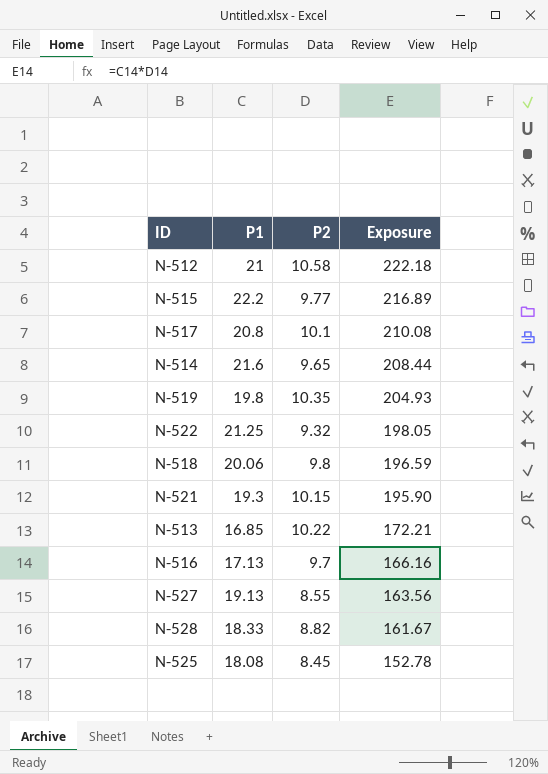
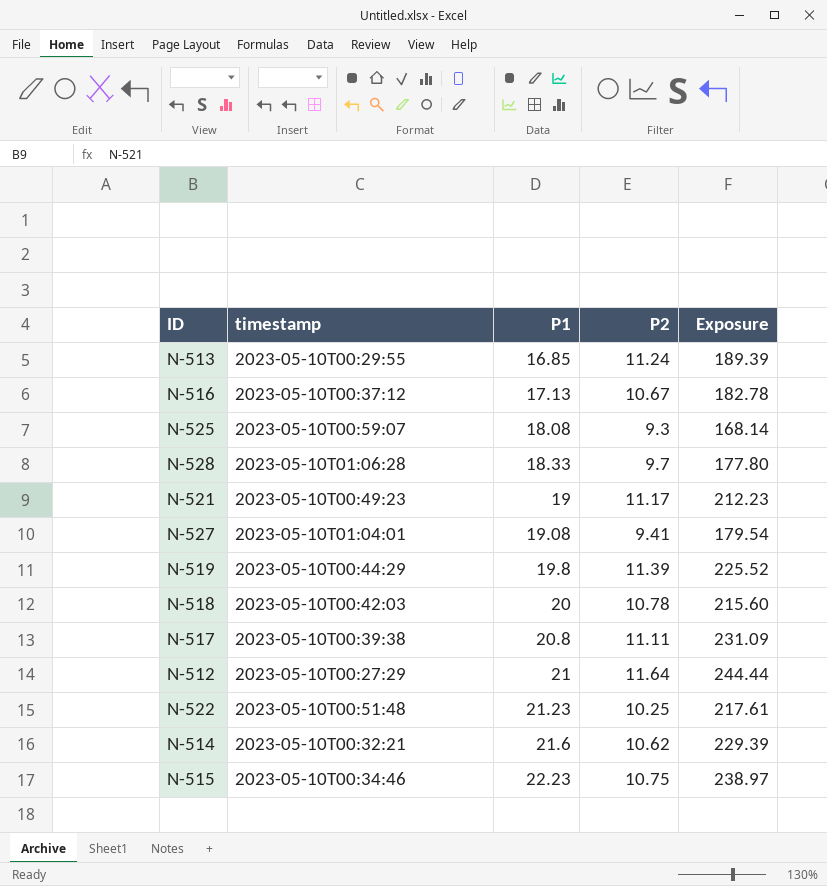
row order: Exposure descending -> P1 ascending
column timestamp | position: none -> 2
N-513 | P2: 10.22 -> 11.24
N-513 | Exposure: 172.21 -> 189.39
N-516 | P2: 9.7 -> 10.67
N-516 | Exposure: 166.16 -> 182.78
N-525 | P2: 8.45 -> 9.3
N-525 | Exposure: 152.78 -> 168.14
N-528 | P2: 8.82 -> 9.7
N-528 | Exposure: 161.67 -> 177.80
N-521 | P1: 19.3 -> 19
N-521 | P2: 10.15 -> 11.17
N-521 | Exposure: 195.90 -> 212.23
N-527 | P1: 19.13 -> 19.08
N-527 | P2: 8.55 -> 9.41
N-527 | Exposure: 163.56 -> 179.54
N-519 | P2: 10.35 -> 11.39
N-519 | Exposure: 204.93 -> 225.52
N-518 | P1: 20.06 -> 20
N-518 | P2: 9.8 -> 10.78
N-518 | Exposure: 196.59 -> 215.60
N-517 | P2: 10.1 -> 11.11
N-517 | Exposure: 210.08 -> 231.09
N-512 | P2: 10.58 -> 11.64
N-512 | Exposure: 222.18 -> 244.44
N-522 | P1: 21.25 -> 21.23
N-522 | P2: 9.32 -> 10.25
N-522 | Exposure: 198.05 -> 217.61
N-514 | P2: 9.65 -> 10.62
N-514 | Exposure: 208.44 -> 229.39
N-515 | P1: 22.2 -> 22.23
N-515 | P2: 9.77 -> 10.75
N-515 | Exposure: 216.89 -> 238.97

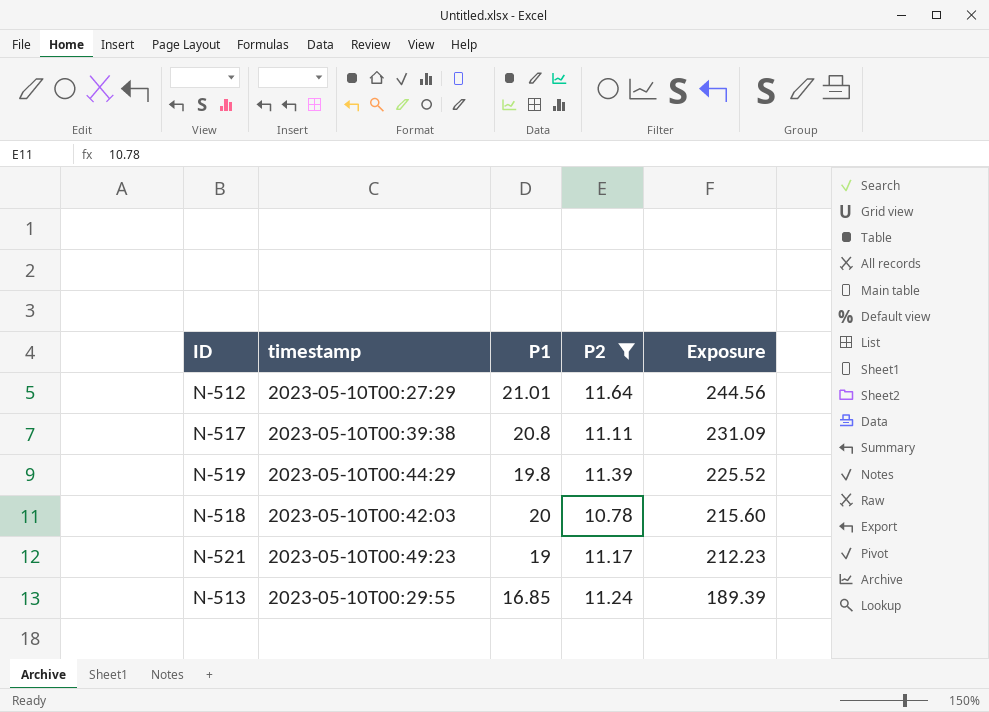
filter: none -> P2 >= 10.78
row order: P1 ascending -> Exposure descending
N-512 | P1: 21 -> 21.01
N-512 | Exposure: 244.44 -> 244.56

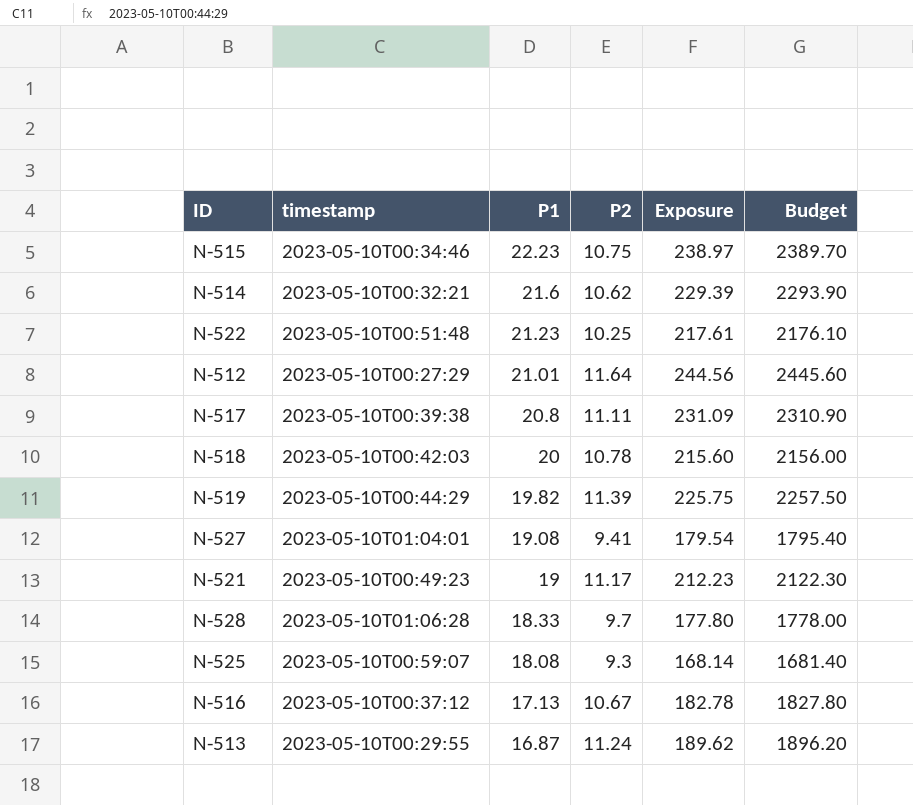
filter: P2 >= 10.78 -> none
row order: Exposure descending -> P1 descending
column Budget | formula: none -> [Exposure] * 10
N-519 | P1: 19.8 -> 19.82
N-519 | Exposure: 225.52 -> 225.75
N-513 | P1: 16.85 -> 16.87
N-513 | Exposure: 189.39 -> 189.62

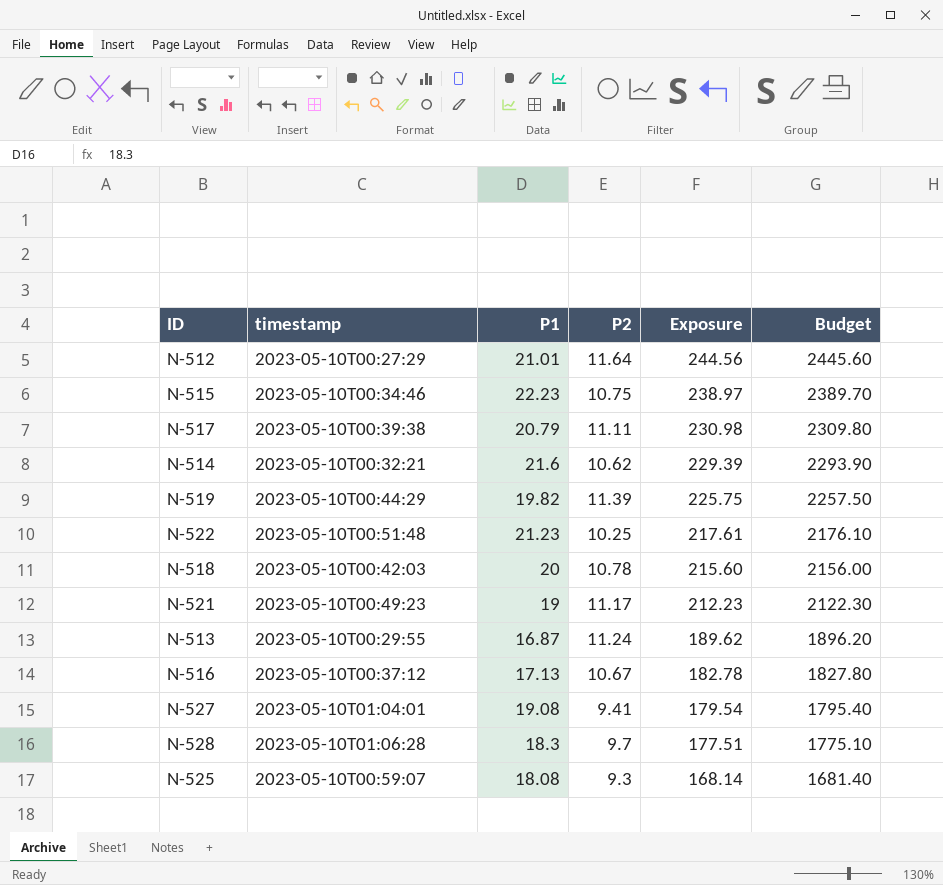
row order: P1 descending -> Exposure descending
N-517 | P1: 20.8 -> 20.79
N-517 | Exposure: 231.09 -> 230.98
N-517 | Budget: 2310.90 -> 2309.80
N-528 | P1: 18.33 -> 18.3
N-528 | Exposure: 177.80 -> 177.51
N-528 | Budget: 1778.00 -> 1775.10

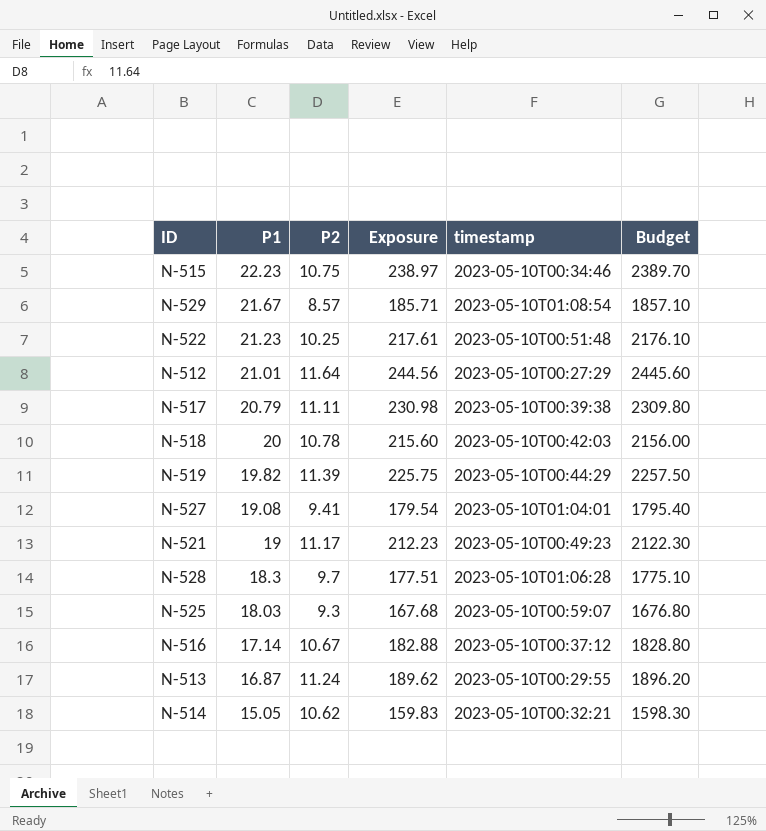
row order: Exposure descending -> P1 descending
column timestamp | position: 2 -> 5
row N-529: none -> 21.67 | 8.57 | 185.71 | 2023-05-10T01:08:54 | 1857.10
N-525 | P1: 18.08 -> 18.03
N-525 | Exposure: 168.14 -> 167.68
N-525 | Budget: 1681.40 -> 1676.80
N-516 | P1: 17.13 -> 17.14
N-516 | Exposure: 182.78 -> 182.88
N-516 | Budget: 1827.80 -> 1828.80
N-514 | P1: 21.6 -> 15.05
N-514 | Exposure: 229.39 -> 159.83
N-514 | Budget: 2293.90 -> 1598.30

